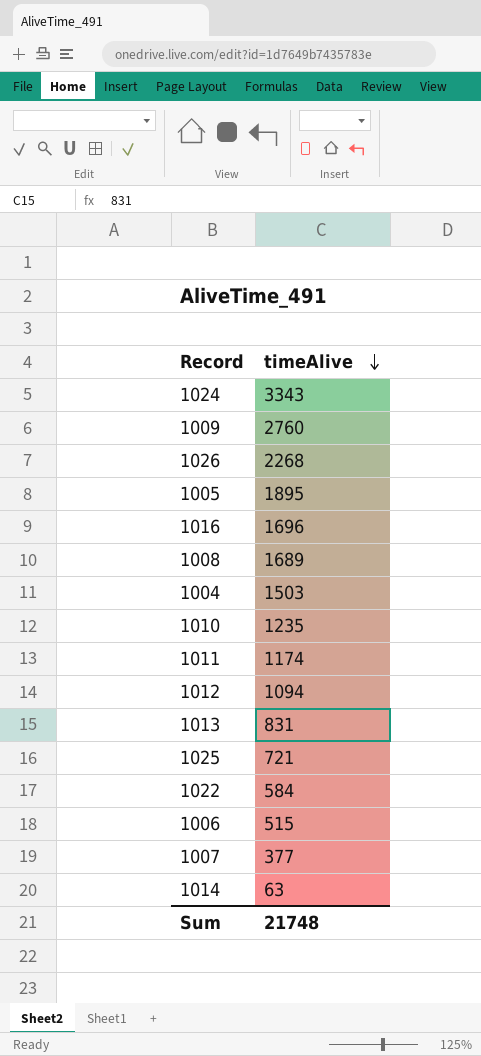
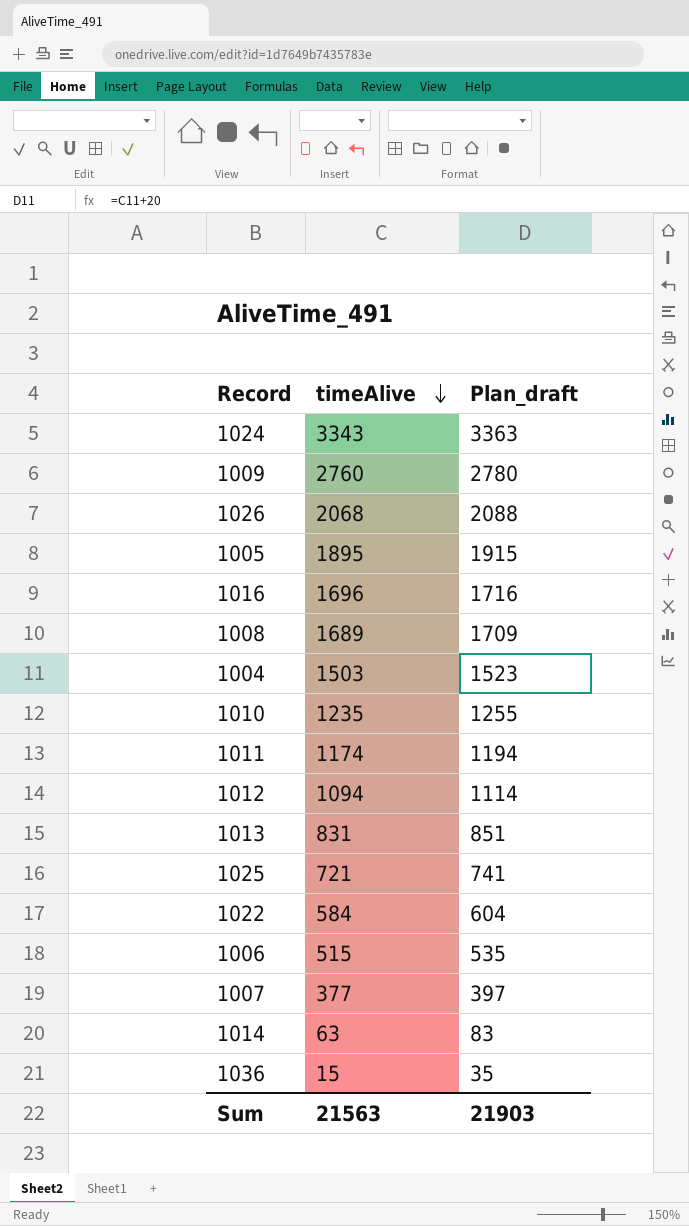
column Plan_draft | formula: none -> [timeAlive] + 20
1026 | timeAlive: 2268 -> 2068
row 1036: none -> 15 | 35
Sum | timeAlive: 21748 -> 21563

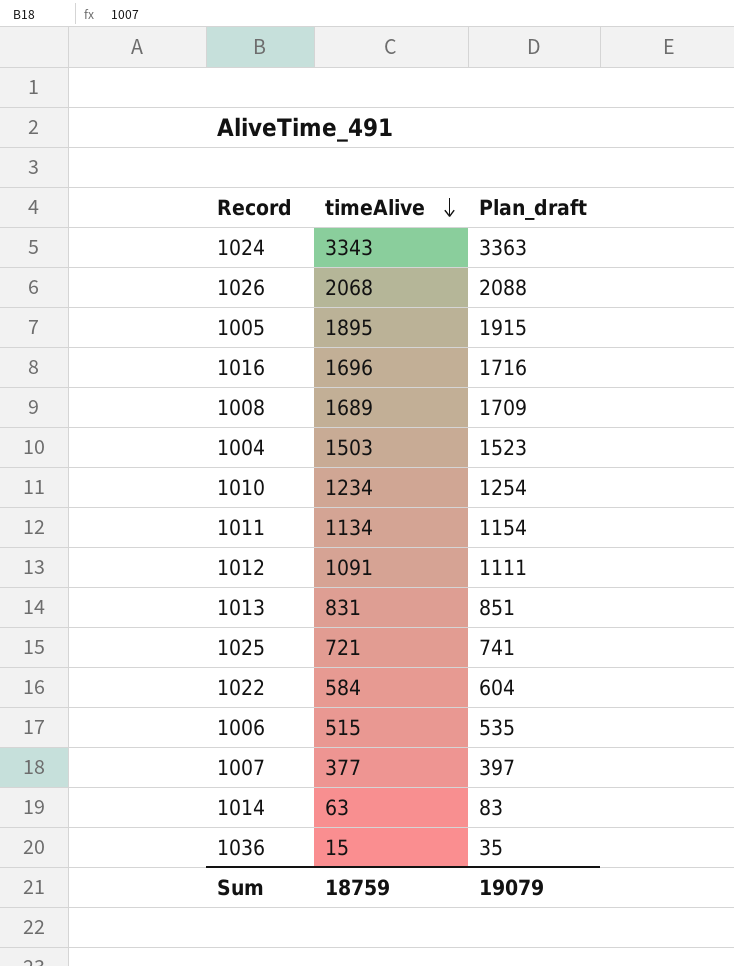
row 1009: 2760 | 2780 -> none
1010 | timeAlive: 1235 -> 1234
1010 | Plan_draft: 1255 -> 1254
1011 | timeAlive: 1174 -> 1134
1011 | Plan_draft: 1194 -> 1154
1012 | timeAlive: 1094 -> 1091
1012 | Plan_draft: 1114 -> 1111
Sum | timeAlive: 21563 -> 18759
Sum | Plan_draft: 21903 -> 19079

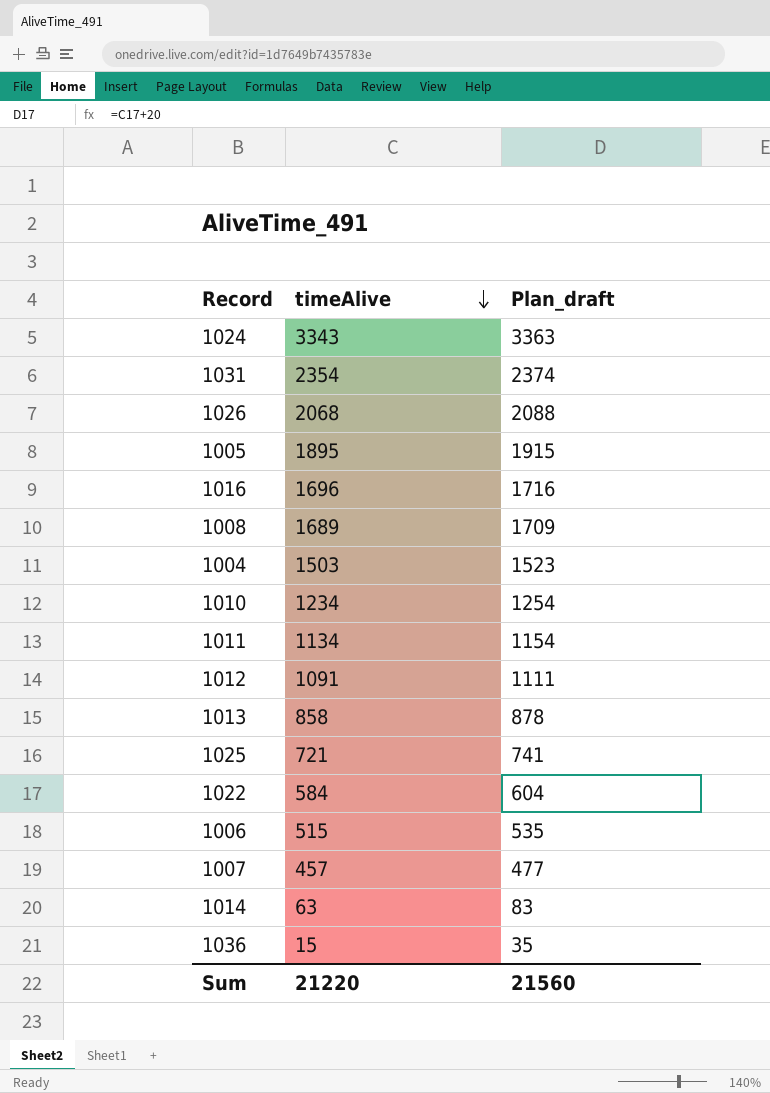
row 1031: none -> 2354 | 2374
1013 | timeAlive: 831 -> 858
1013 | Plan_draft: 851 -> 878
1007 | timeAlive: 377 -> 457
1007 | Plan_draft: 397 -> 477
Sum | timeAlive: 18759 -> 21220
Sum | Plan_draft: 19079 -> 21560

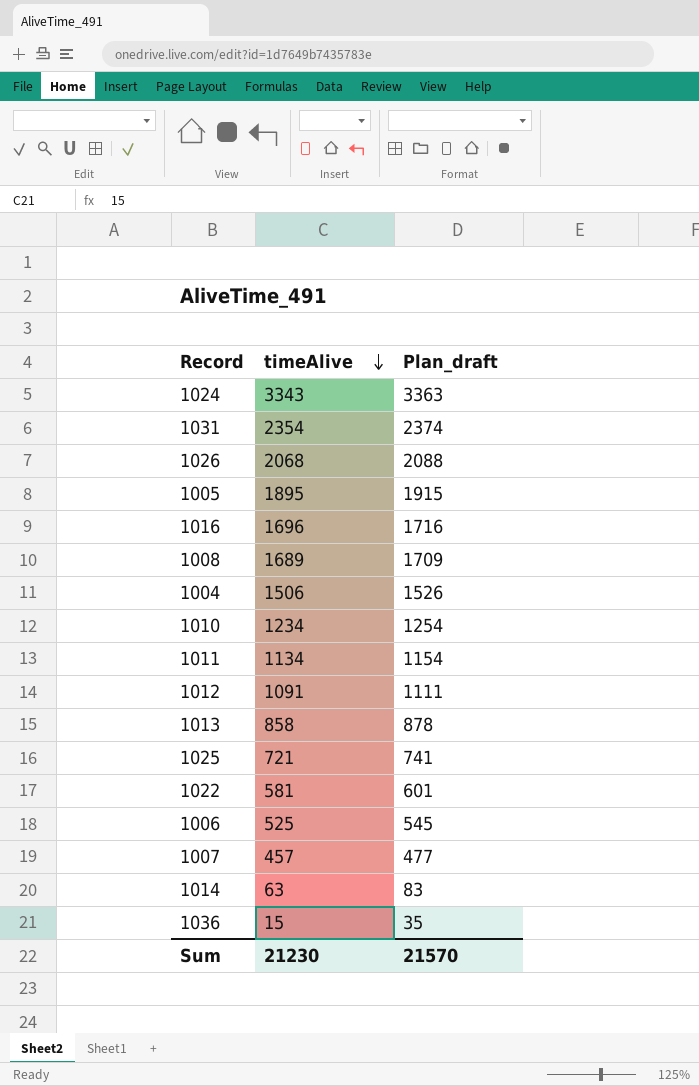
1004 | timeAlive: 1503 -> 1506
1004 | Plan_draft: 1523 -> 1526
1022 | timeAlive: 584 -> 581
1022 | Plan_draft: 604 -> 601
1006 | timeAlive: 515 -> 525
1006 | Plan_draft: 535 -> 545
Sum | timeAlive: 21220 -> 21230
Sum | Plan_draft: 21560 -> 21570

